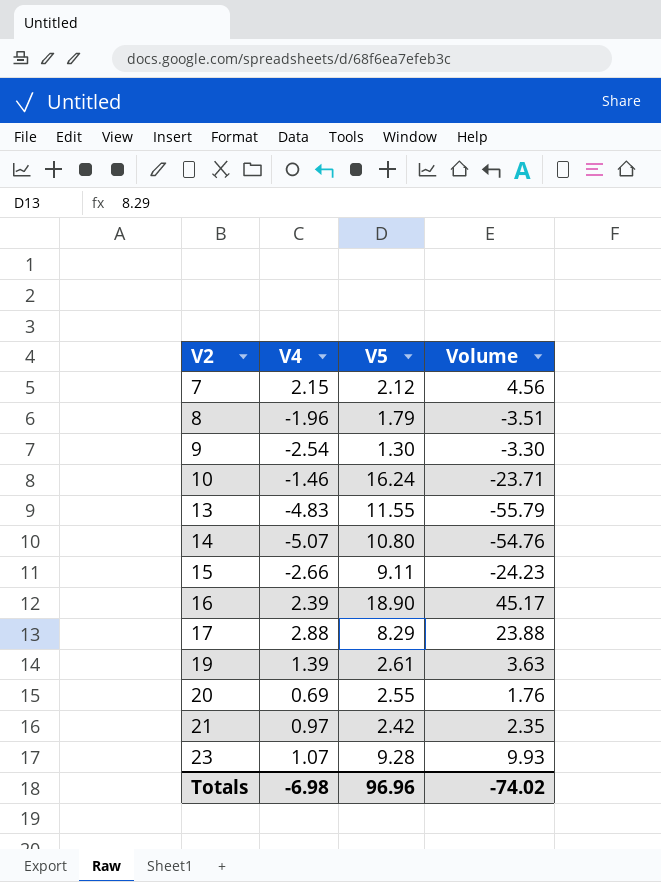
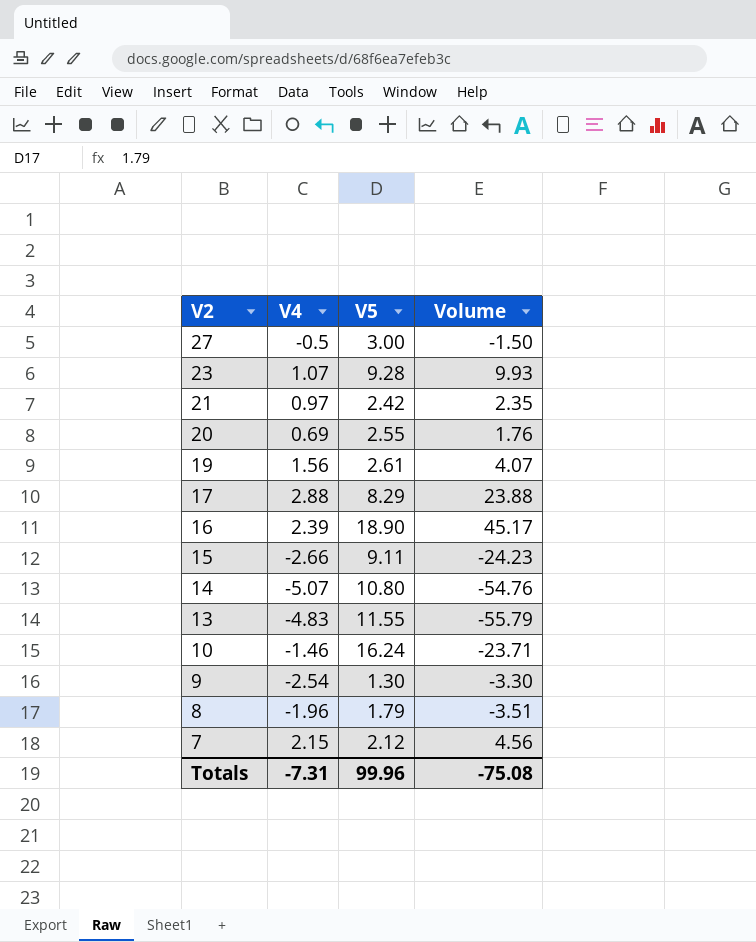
row order: V2 ascending -> V2 descending
row 27: none -> -0.5 | 3.00 | -1.50
19 | V4: 1.39 -> 1.56
19 | Volume: 3.63 -> 4.07
Totals | V4: -6.98 -> -7.31
Totals | V5: 96.96 -> 99.96
Totals | Volume: -74.02 -> -75.08

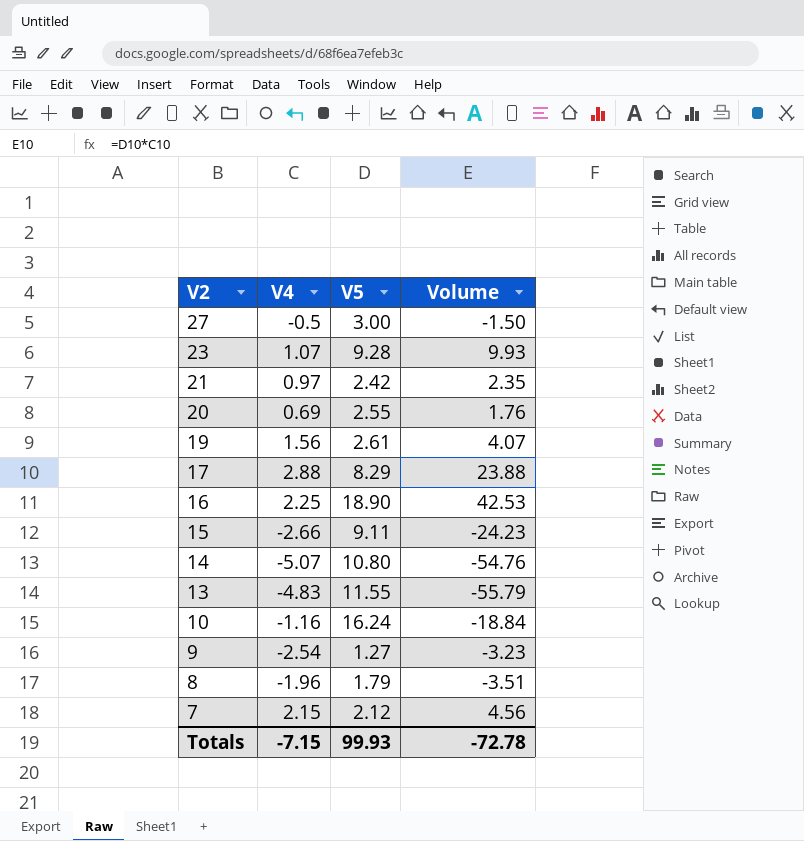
16 | V4: 2.39 -> 2.25
16 | Volume: 45.17 -> 42.53
10 | V4: -1.46 -> -1.16
10 | Volume: -23.71 -> -18.84
9 | V5: 1.30 -> 1.27
9 | Volume: -3.30 -> -3.23
Totals | V4: -7.31 -> -7.15
Totals | V5: 99.96 -> 99.93
Totals | Volume: -75.08 -> -72.78

